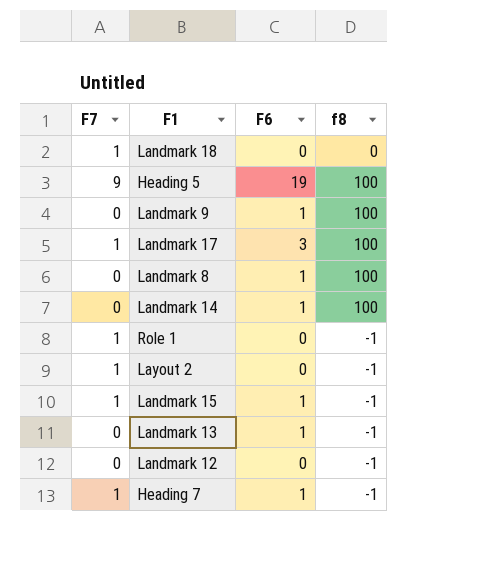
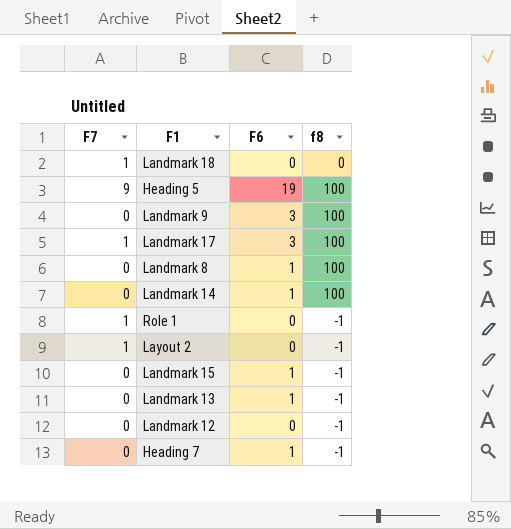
Landmark 9 | F6: 1 -> 3
Landmark 15 | F7: 1 -> 0
Heading 7 | F7: 1 -> 0

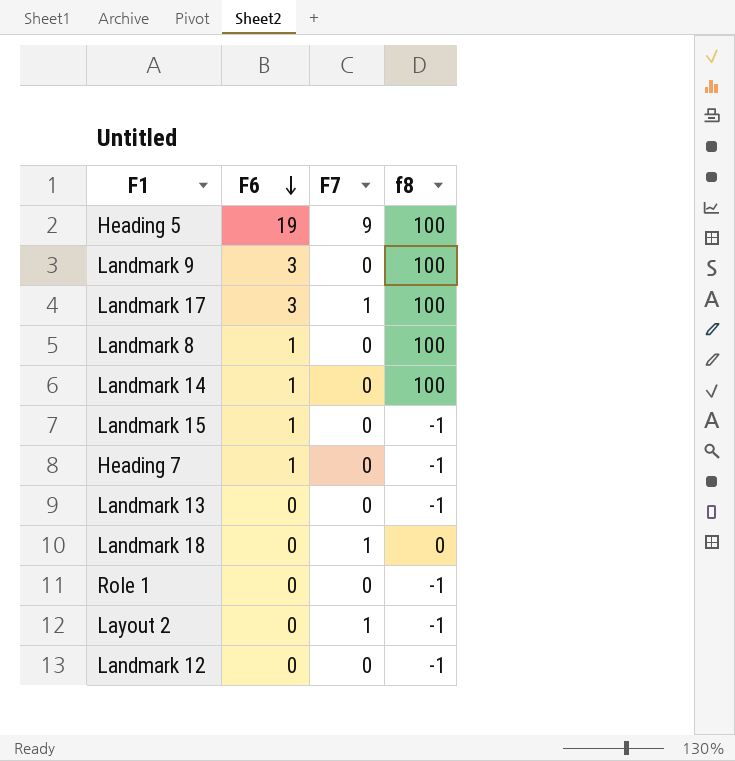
row order: none -> F6 descending
column F7 | position: 1 -> 3
Landmark 13 | F6: 1 -> 0
Role 1 | F7: 1 -> 0

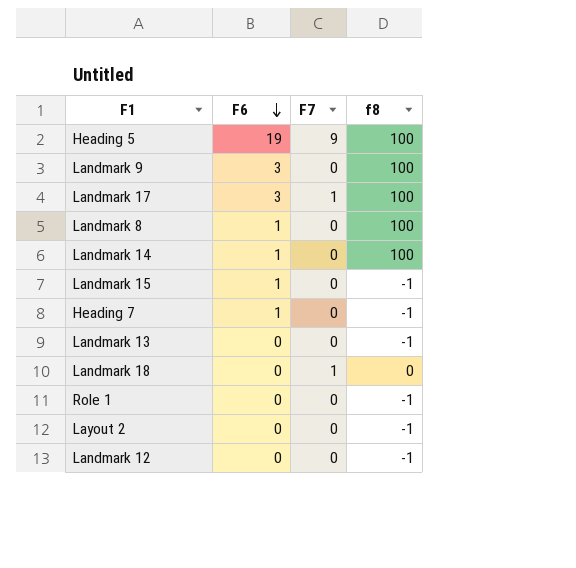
Layout 2 | F7: 1 -> 0

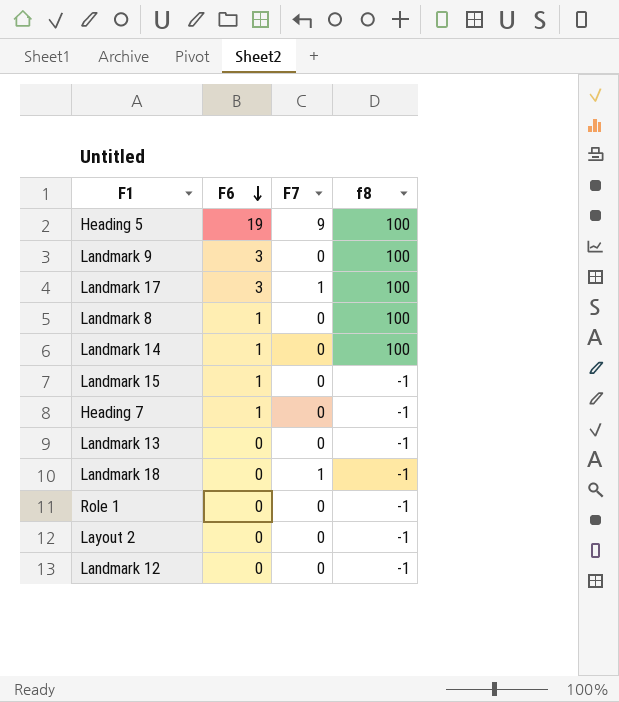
Landmark 18 | f8: 0 -> -1

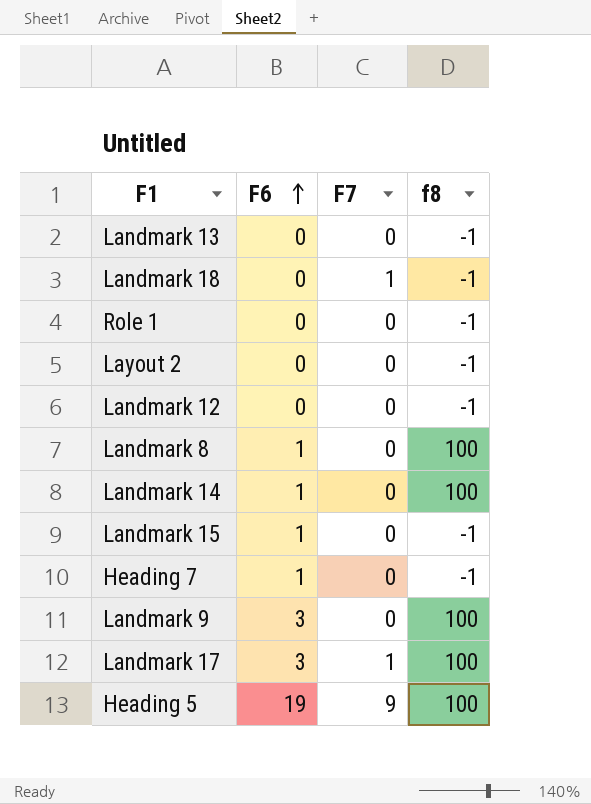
row order: F6 descending -> F6 ascending

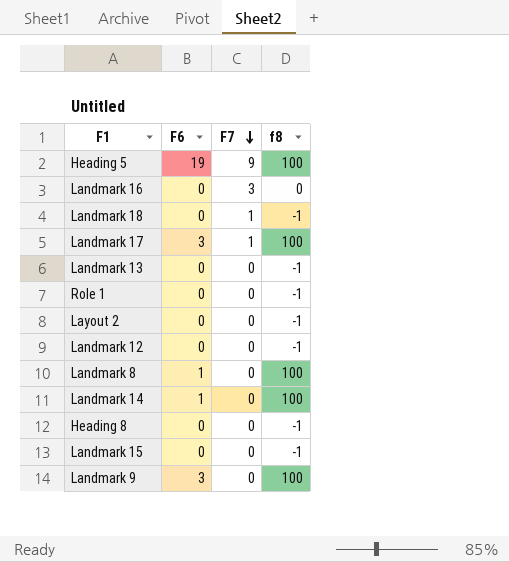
row order: F6 ascending -> F7 descending
row Heading 7: 1 | 0 | -1 -> none
row Landmark 16: none -> 0 | 3 | 0
row Heading 8: none -> 0 | 0 | -1
Landmark 15 | F6: 1 -> 0

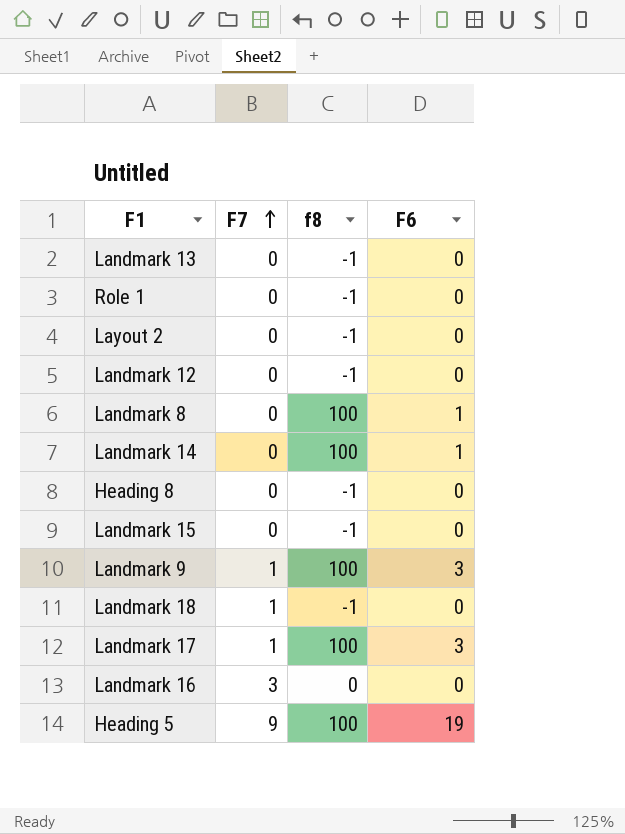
row order: F7 descending -> F7 ascending
column F6 | position: 2 -> 4
Landmark 9 | F7: 0 -> 1

